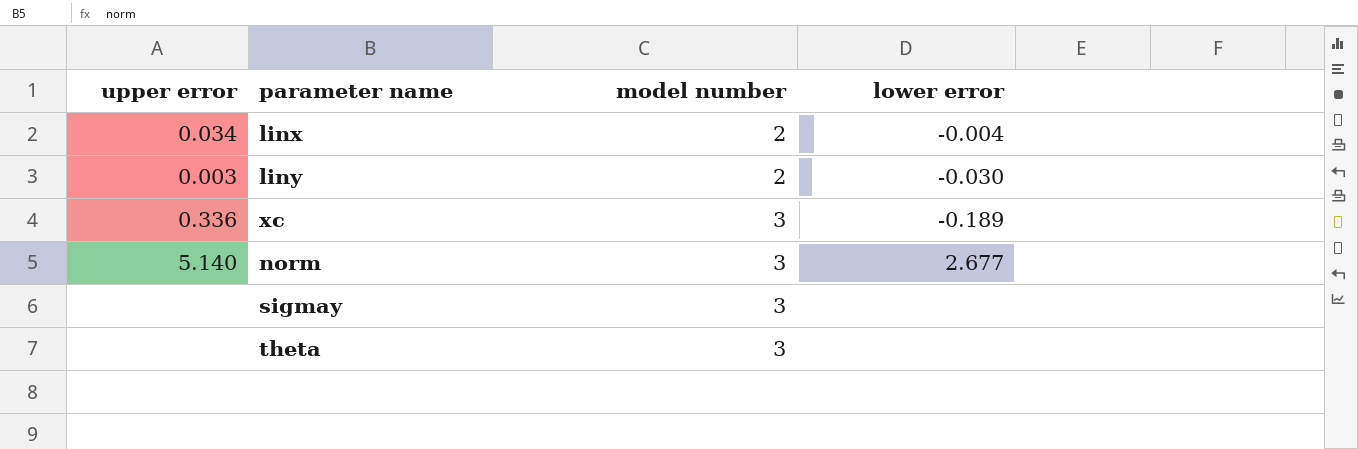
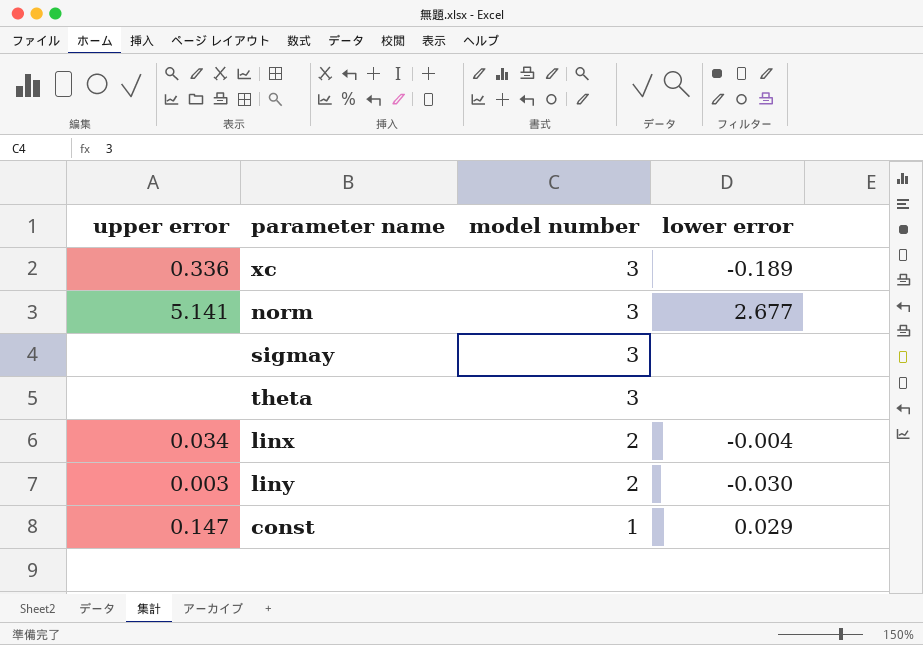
row order: model number ascending -> model number descending
norm | upper error: 5.140 -> 5.141
row const: none -> 0.147 | 1 | 0.029

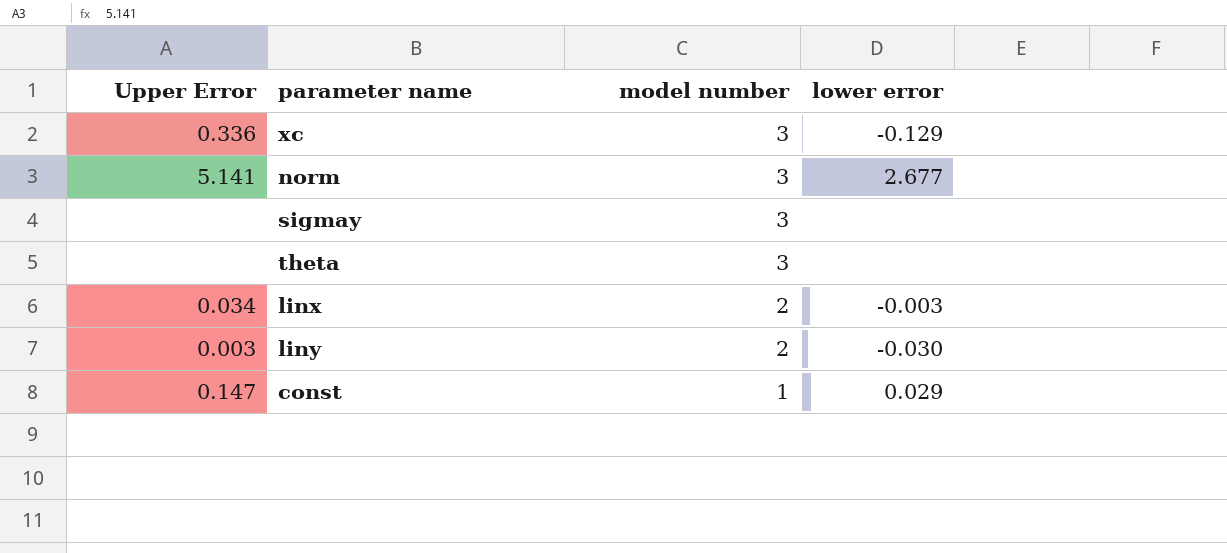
column name: upper error -> Upper Error
xc | lower error: -0.189 -> -0.129
linx | lower error: -0.004 -> -0.003

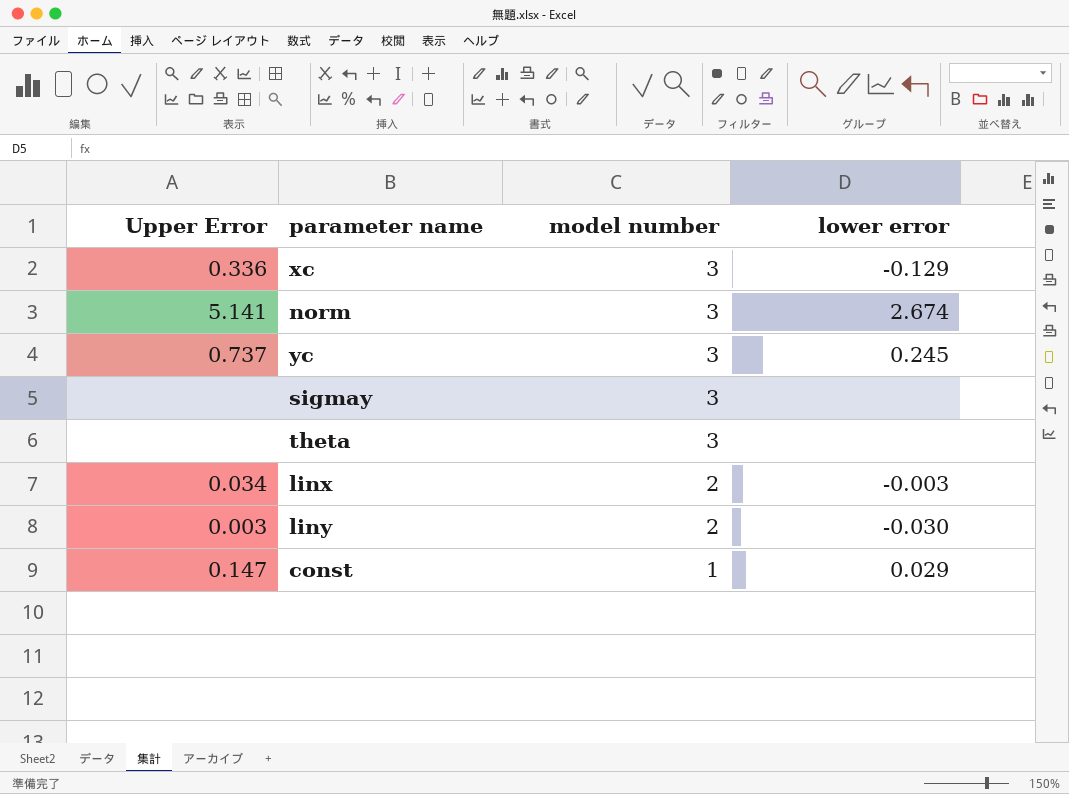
norm | lower error: 2.677 -> 2.674
row yc: none -> 0.737 | 3 | 0.245

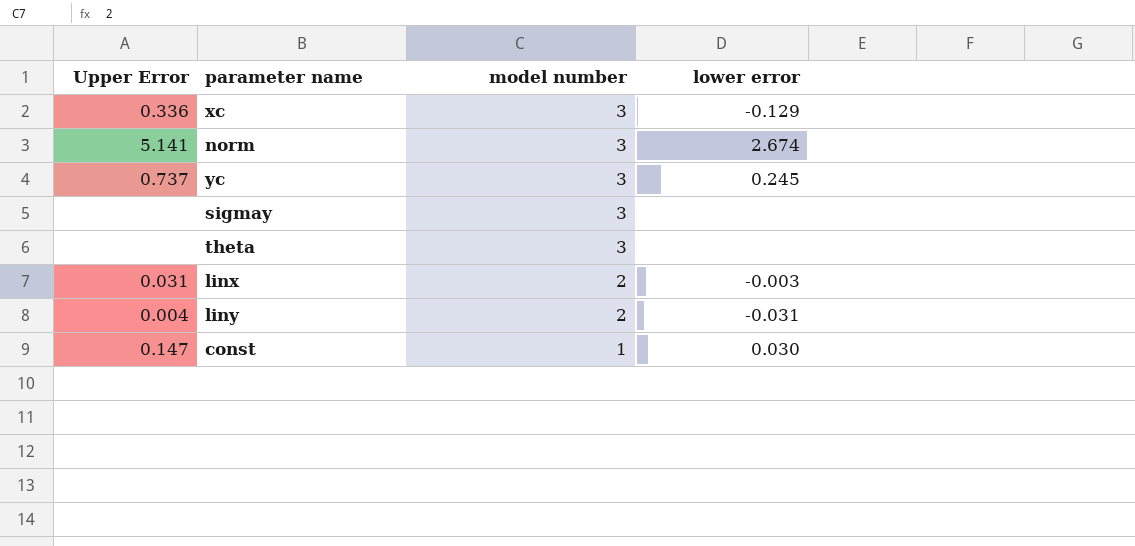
linx | Upper Error: 0.034 -> 0.031
liny | Upper Error: 0.003 -> 0.004
liny | lower error: -0.030 -> -0.031
const | lower error: 0.029 -> 0.030

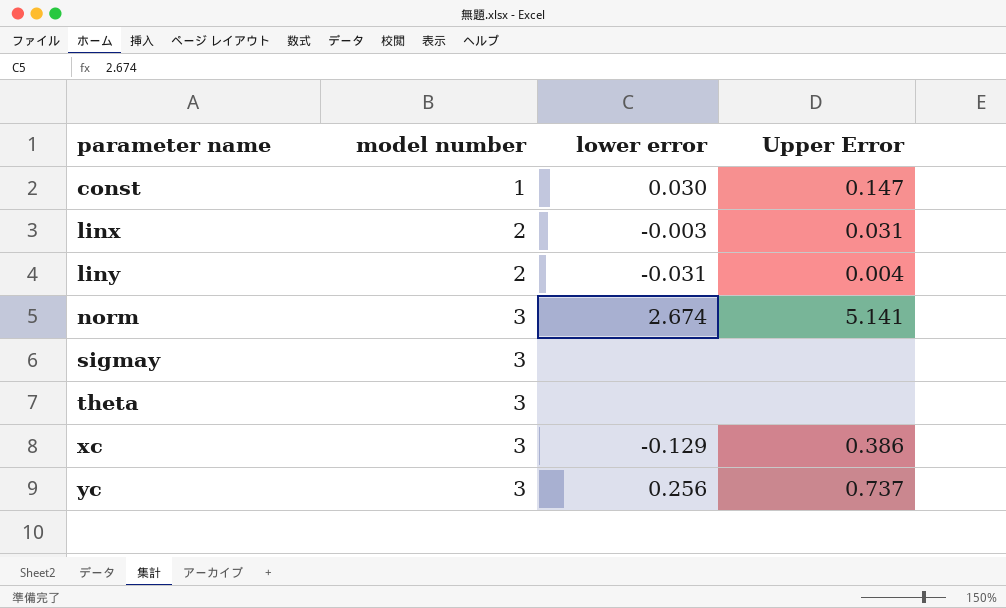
row order: model number descending -> parameter name ascending
column Upper Error | position: 1 -> 4
xc | Upper Error: 0.336 -> 0.386
yc | lower error: 0.245 -> 0.256

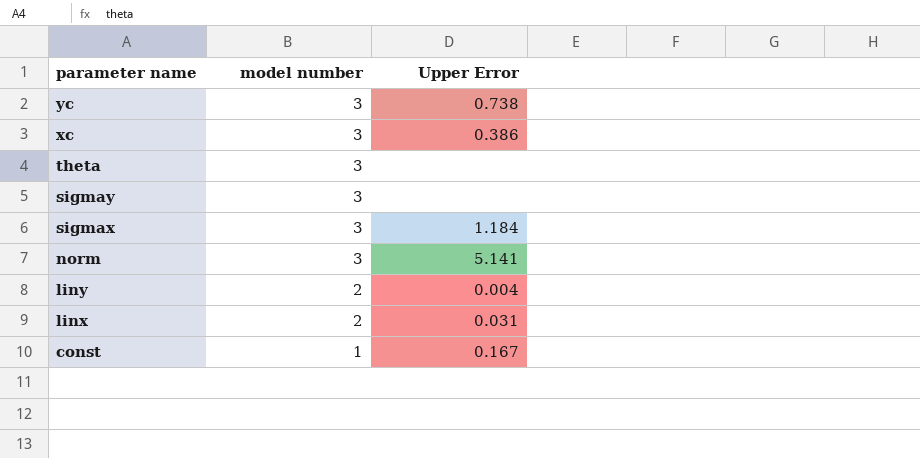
row order: parameter name ascending -> parameter name descending
column lower error | position: 3 -> none
yc | Upper Error: 0.737 -> 0.738
row sigmax: none -> 3 | 1.184
const | Upper Error: 0.147 -> 0.167

